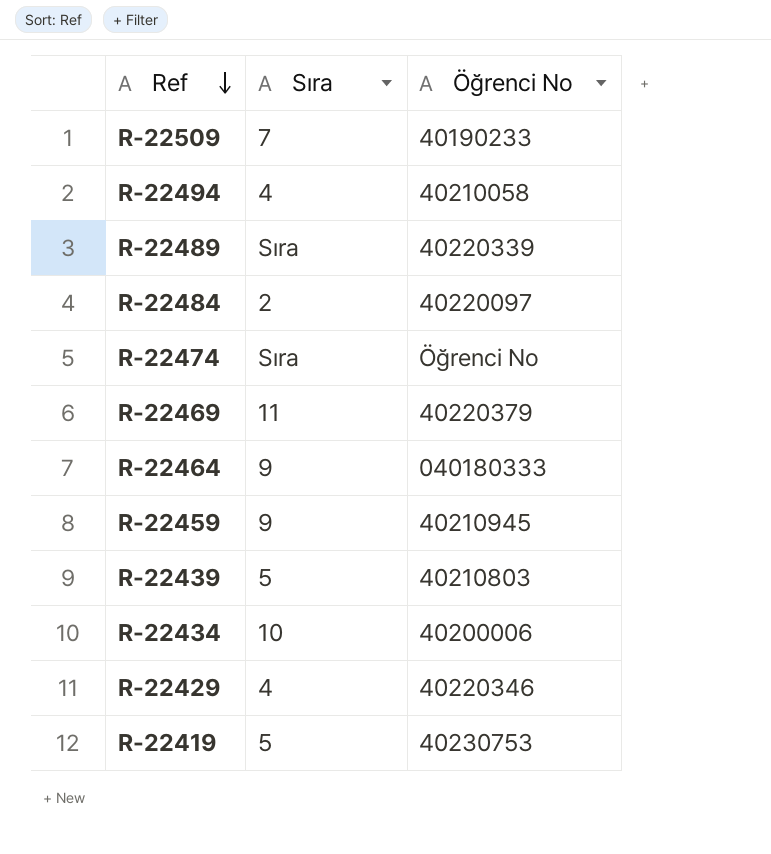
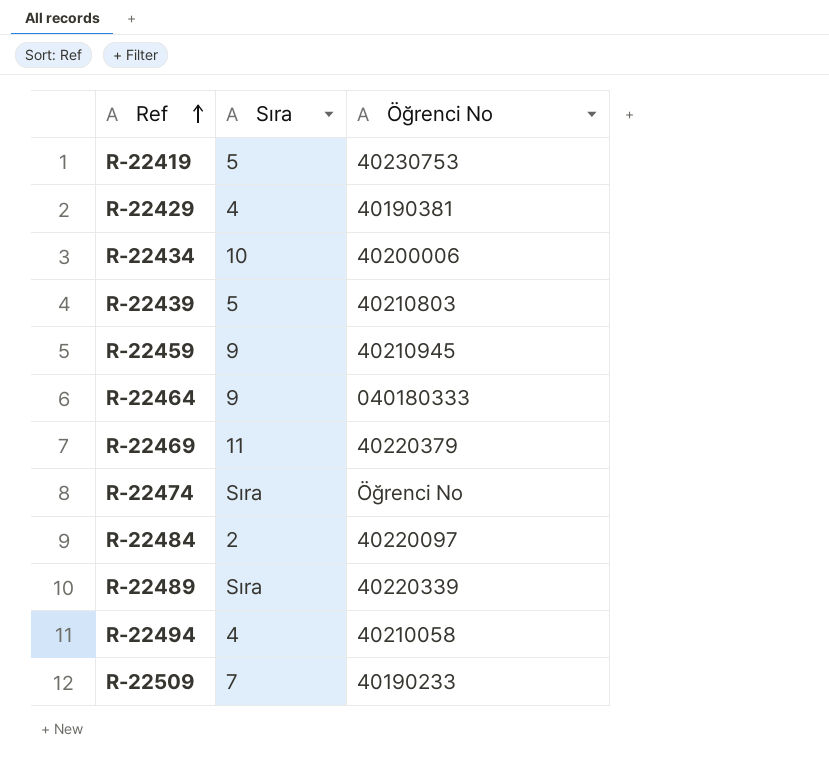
row order: Ref descending -> Ref ascending
R-22429 | Öğrenci No: 40220346 -> 40190381

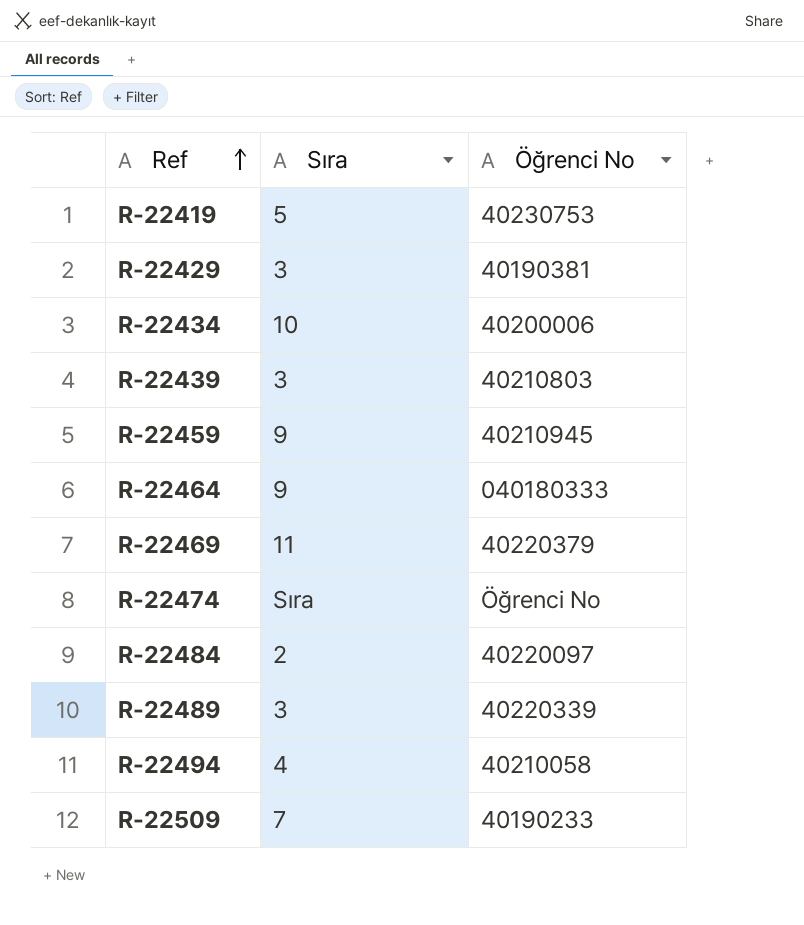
R-22429 | Sıra: 4 -> 3
R-22439 | Sıra: 5 -> 3
R-22489 | Sıra: Sıra -> 3

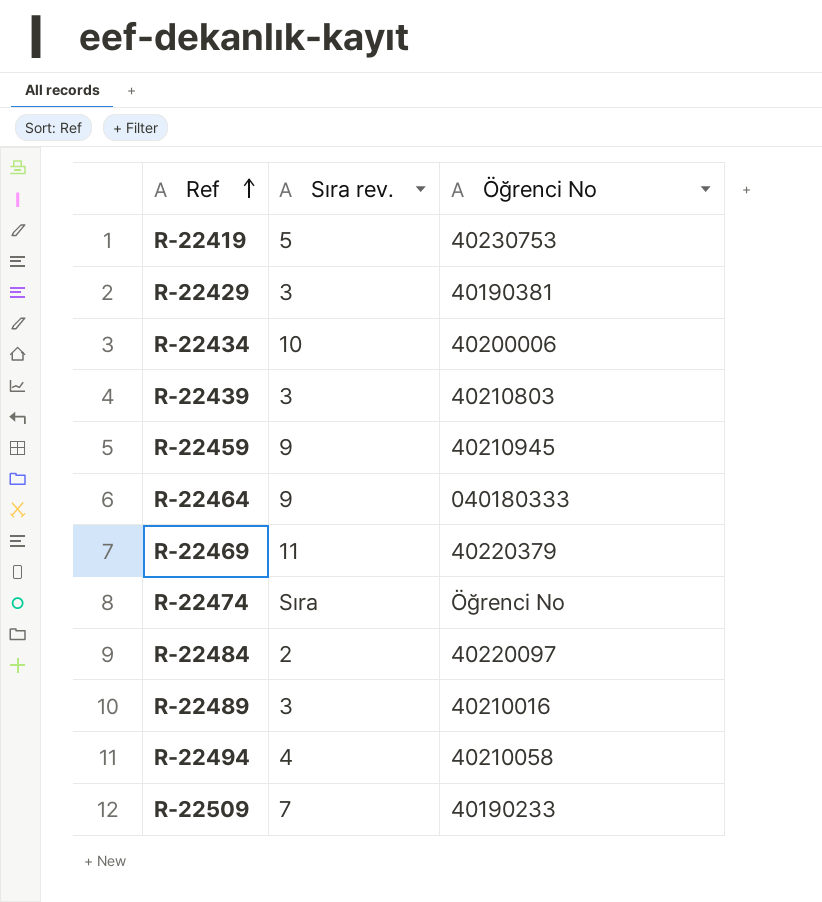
column name: Sıra -> Sıra rev.
R-22489 | Öğrenci No: 40220339 -> 40210016

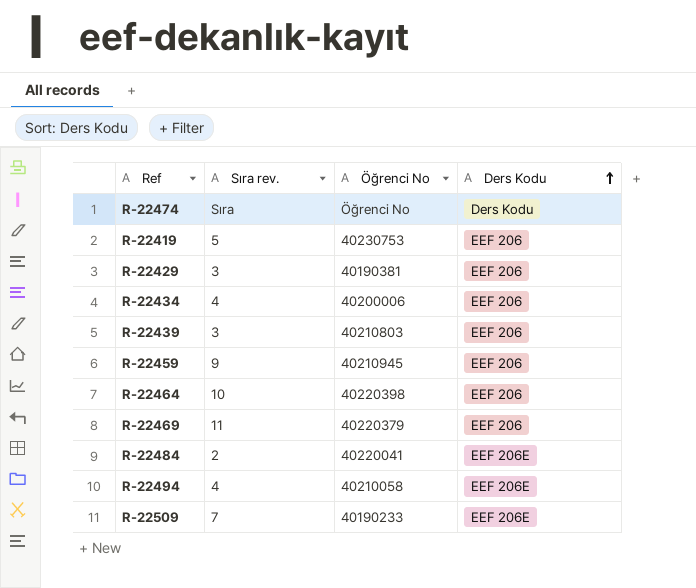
row order: Ref ascending -> Ders Kodu ascending
column Ders Kodu | position: none -> 4
row R-22489: 3 | 40210016 -> none
R-22434 | Sıra rev.: 10 -> 4
R-22464 | Sıra rev.: 9 -> 10
R-22464 | Öğrenci No: 040180333 -> 40220398
R-22484 | Öğrenci No: 40220097 -> 40220041

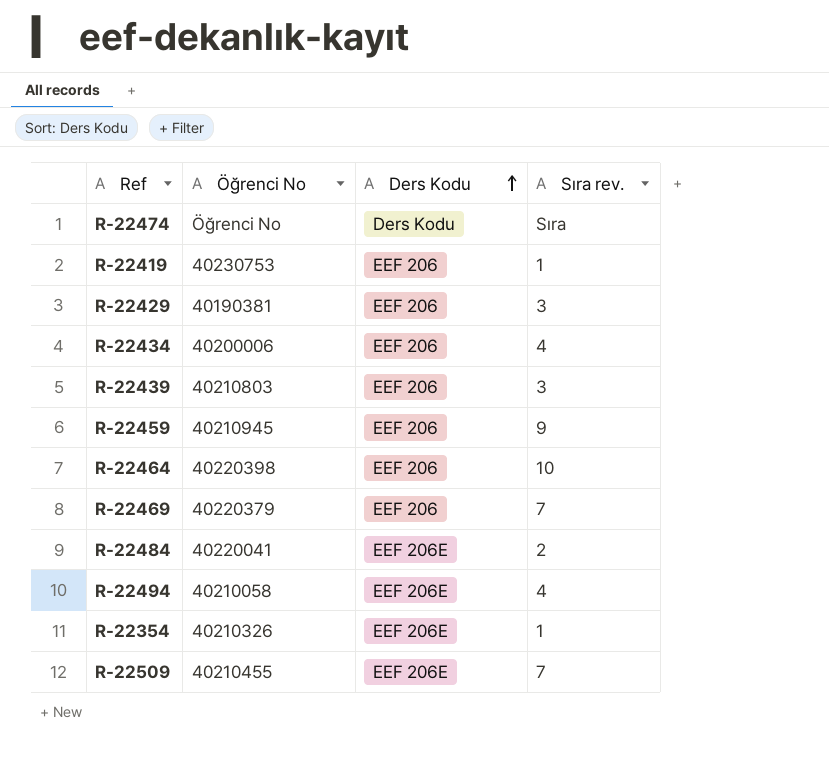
column Sıra rev. | position: 2 -> 4
R-22419 | Sıra rev.: 5 -> 1
R-22469 | Sıra rev.: 11 -> 7
row R-22354: none -> 40210326 | EEF 206E | 1
R-22509 | Öğrenci No: 40190233 -> 40210455

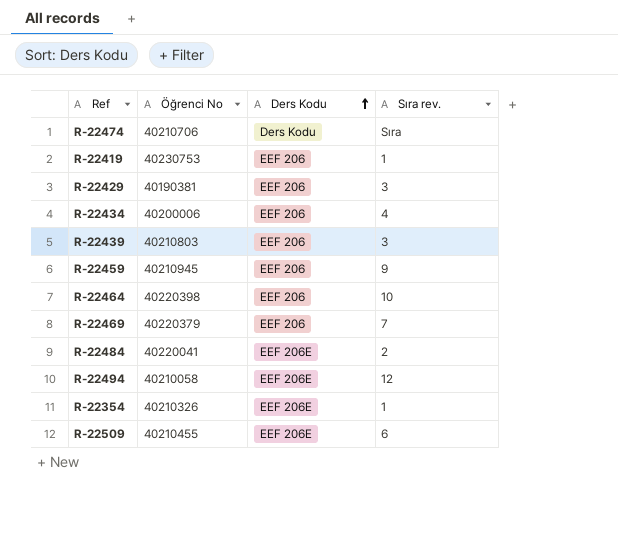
R-22474 | Öğrenci No: Öğrenci No -> 40210706
R-22494 | Sıra rev.: 4 -> 12
R-22509 | Sıra rev.: 7 -> 6

